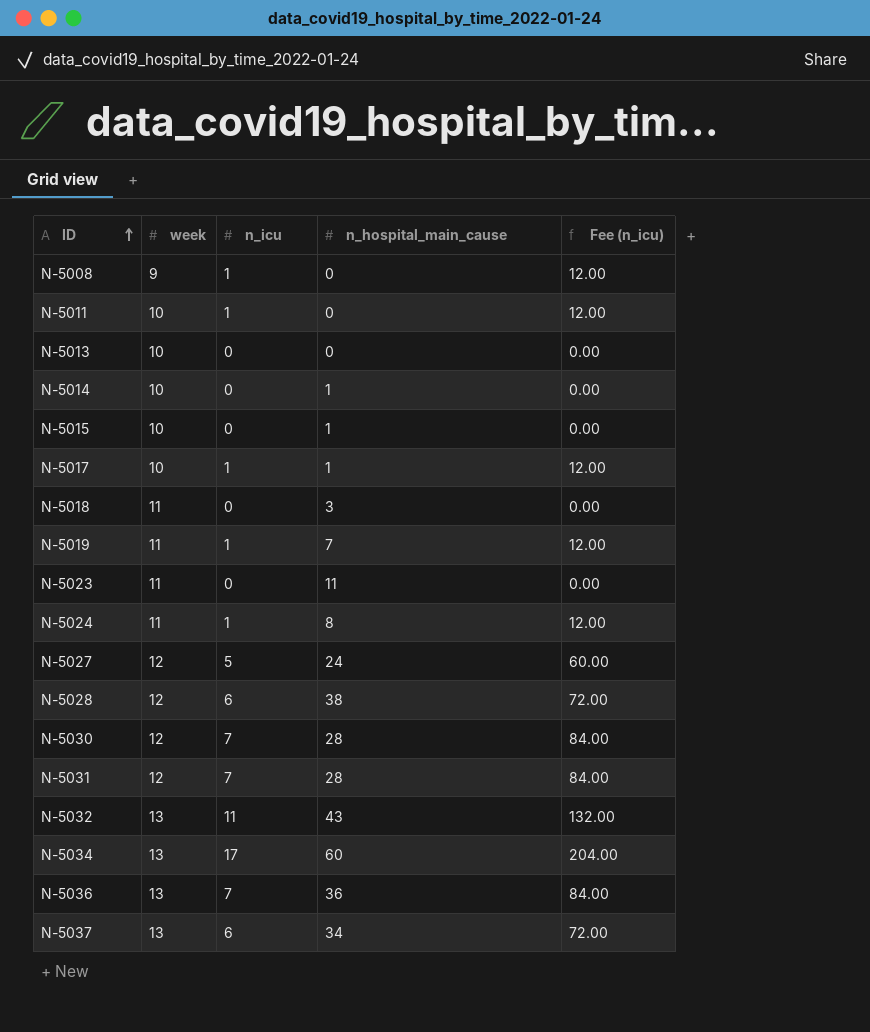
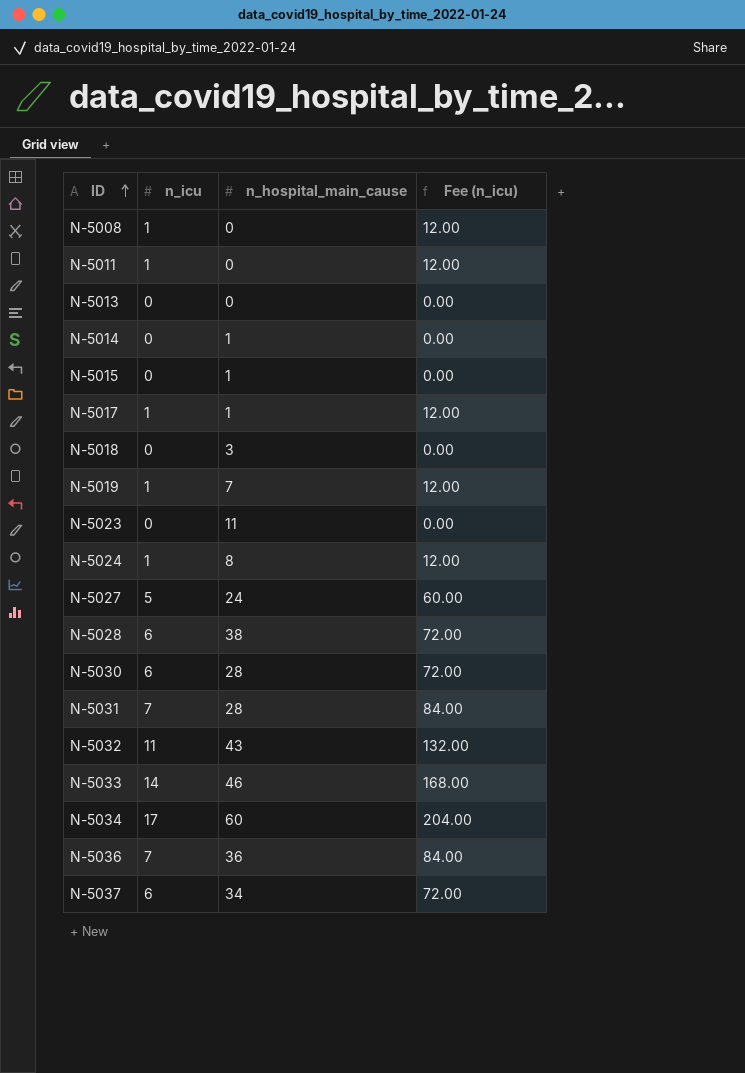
column week | position: 2 -> none
N-5030 | n_icu: 7 -> 6
N-5030 | Fee (n_icu): 84.00 -> 72.00
row N-5033: none -> 14 | 46 | 168.00

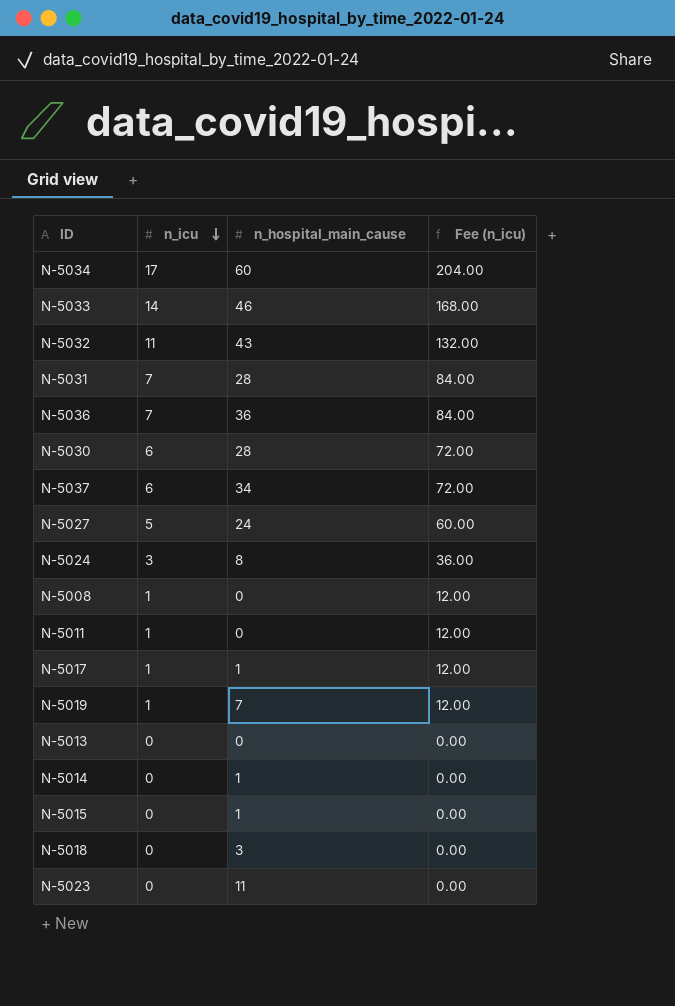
row order: ID ascending -> n_icu descending
row N-5028: 6 | 38 | 72.00 -> none
N-5024 | n_icu: 1 -> 3
N-5024 | Fee (n_icu): 12.00 -> 36.00

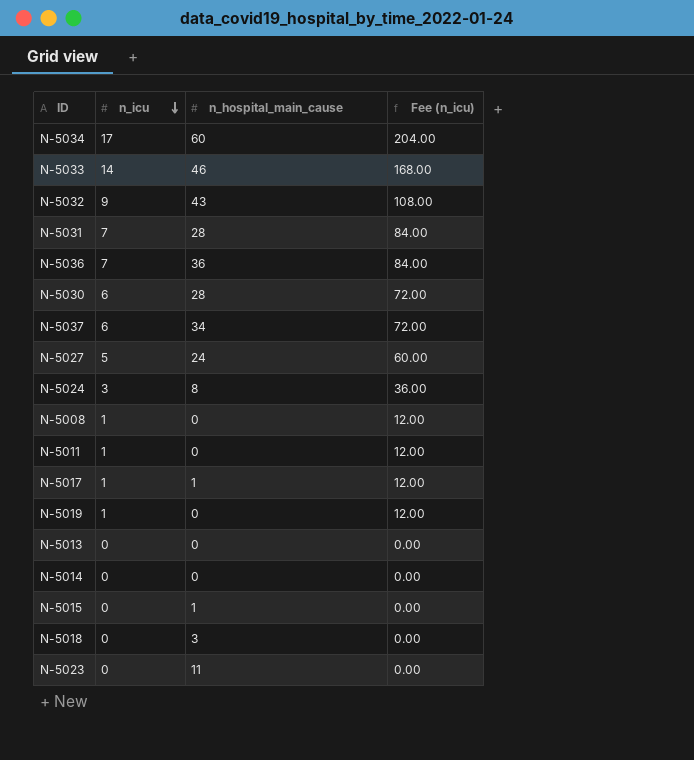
N-5032 | n_icu: 11 -> 9
N-5032 | Fee (n_icu): 132.00 -> 108.00
N-5019 | n_hospital_main_cause: 7 -> 0
N-5014 | n_hospital_main_cause: 1 -> 0

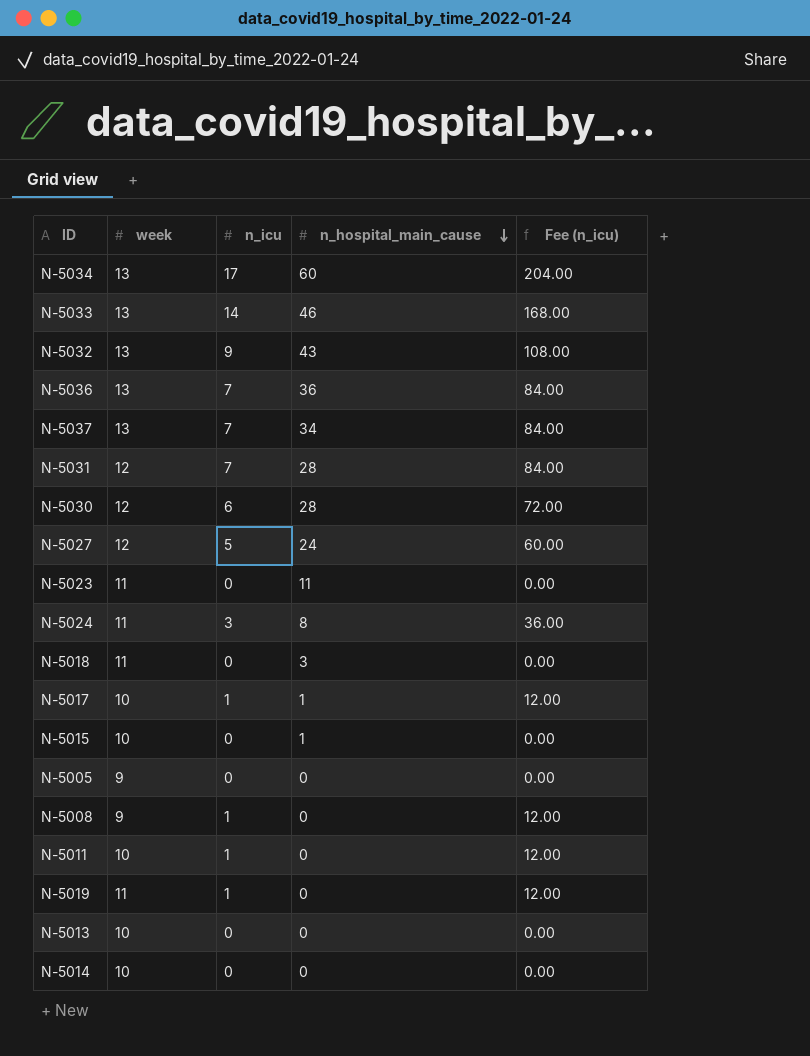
row order: n_icu descending -> n_hospital_main_cause descending
column week | position: none -> 2
N-5037 | n_icu: 6 -> 7
N-5037 | Fee (n_icu): 72.00 -> 84.00
row N-5005: none -> 9 | 0 | 0 | 0.00

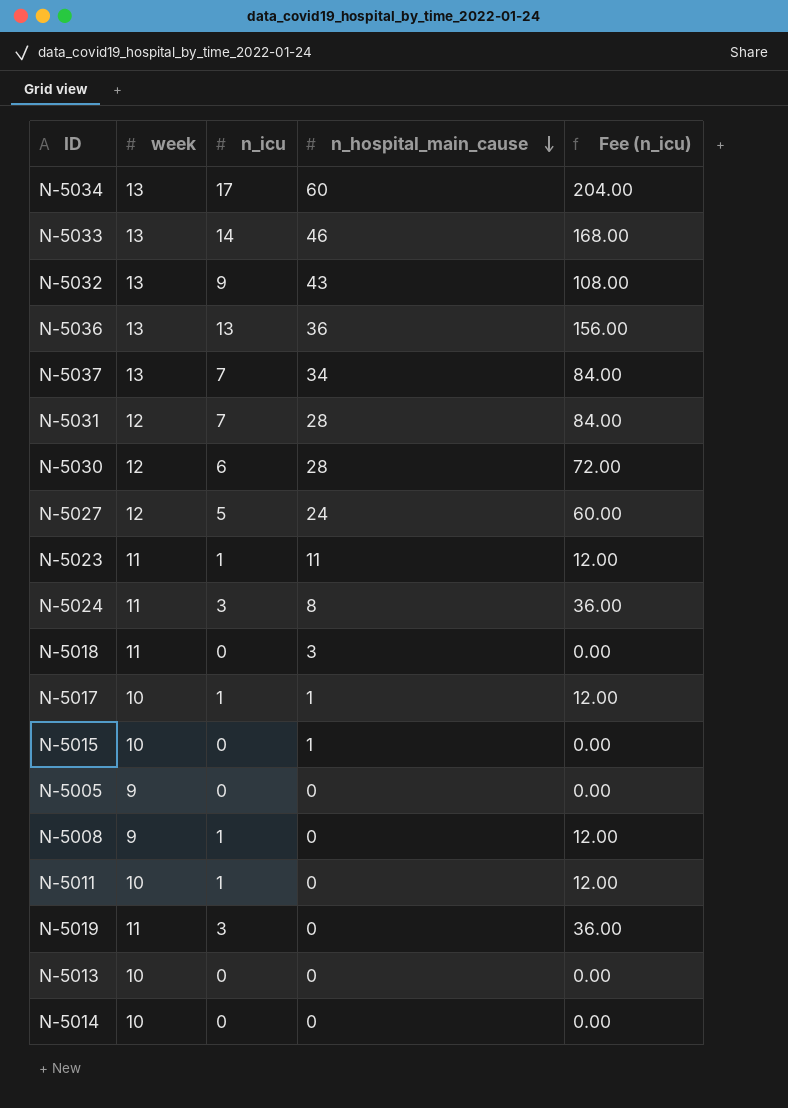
N-5036 | n_icu: 7 -> 13
N-5036 | Fee (n_icu): 84.00 -> 156.00
N-5023 | n_icu: 0 -> 1
N-5023 | Fee (n_icu): 0.00 -> 12.00
N-5019 | n_icu: 1 -> 3
N-5019 | Fee (n_icu): 12.00 -> 36.00

